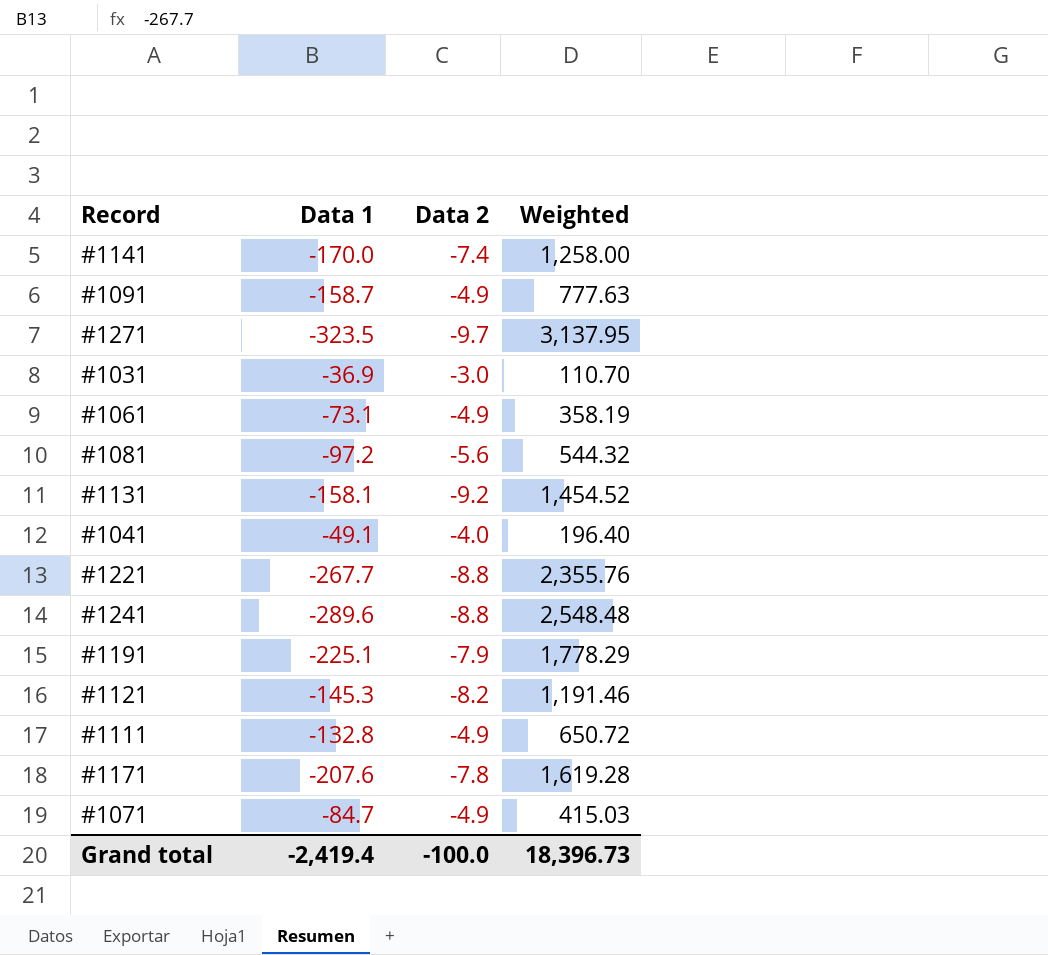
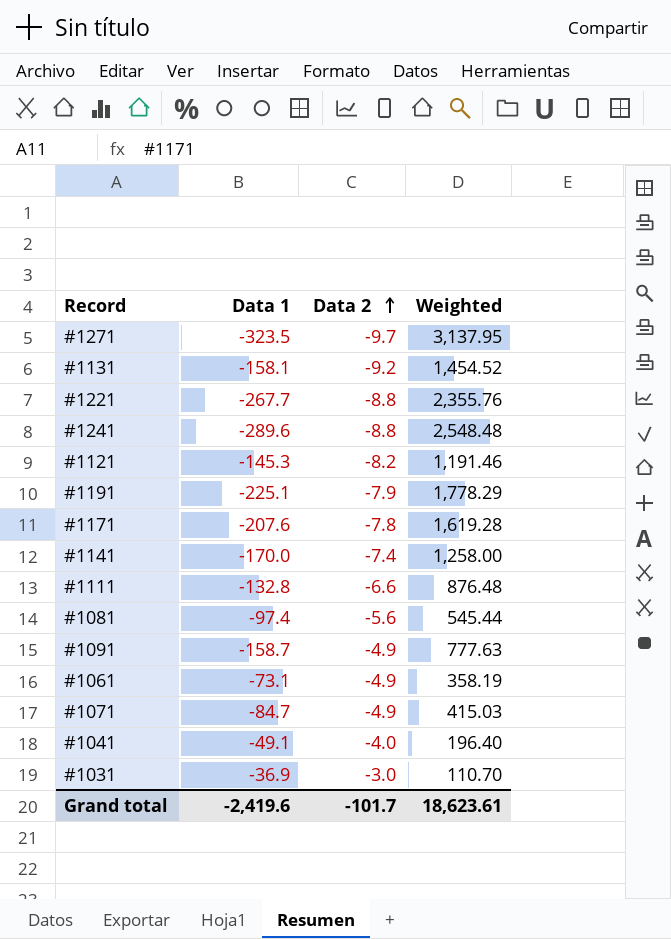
row order: none -> Data 2 ascending
#1111 | Data 2: -4.9 -> -6.6
#1111 | Weighted: 650.72 -> 876.48
#1081 | Data 1: -97.2 -> -97.4
#1081 | Weighted: 544.32 -> 545.44
Grand total | Data 1: -2,419.4 -> -2,419.6
Grand total | Data 2: -100.0 -> -101.7
Grand total | Weighted: 18,396.73 -> 18,623.61

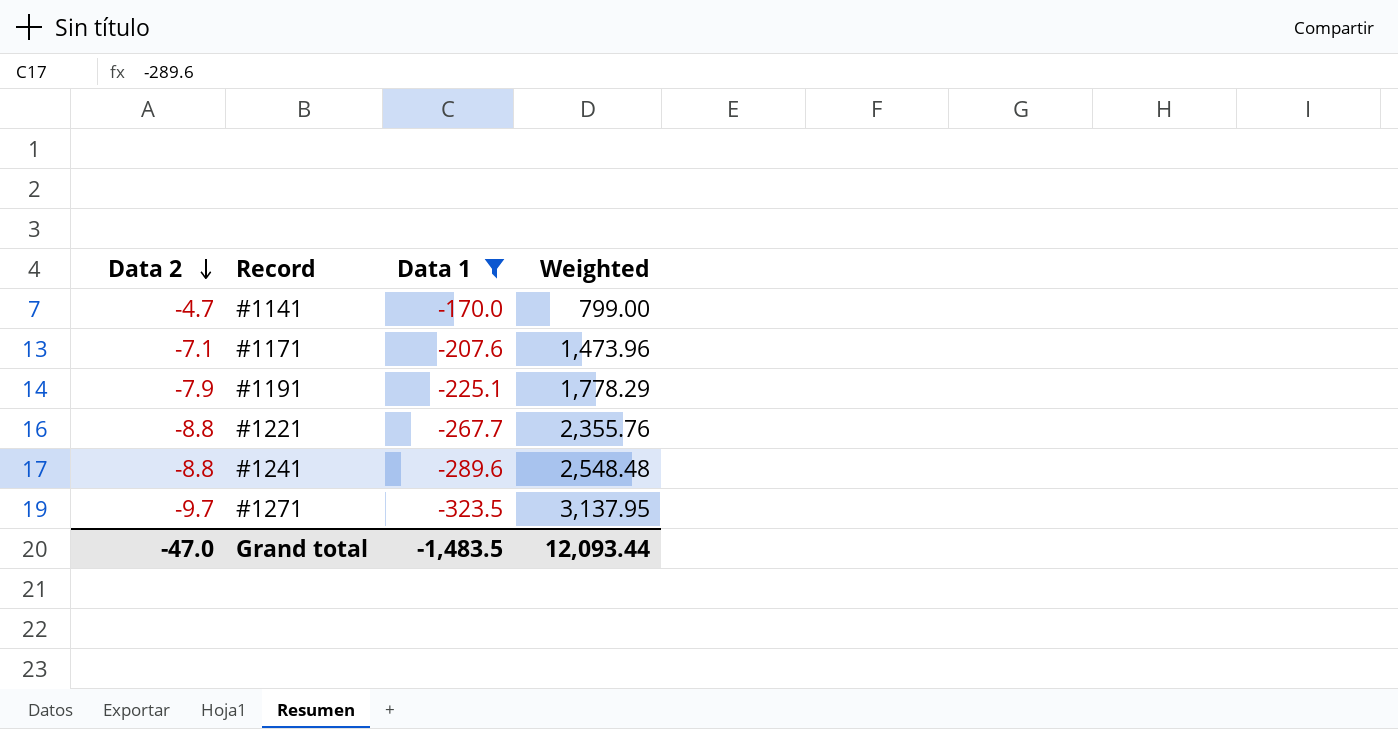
filter: none -> Data 1 <= -170.0
row order: Data 2 ascending -> Data 2 descending
column Data 2 | position: 3 -> 1
#1141 | Data 2: -7.4 -> -4.7
#1141 | Weighted: 1,258.00 -> 799.00
#1171 | Data 2: -7.8 -> -7.1
#1171 | Weighted: 1,619.28 -> 1,473.96
Grand total | Data 2: -101.7 -> -47.0
Grand total | Data 1: -2,419.6 -> -1,483.5
Grand total | Weighted: 18,623.61 -> 12,093.44

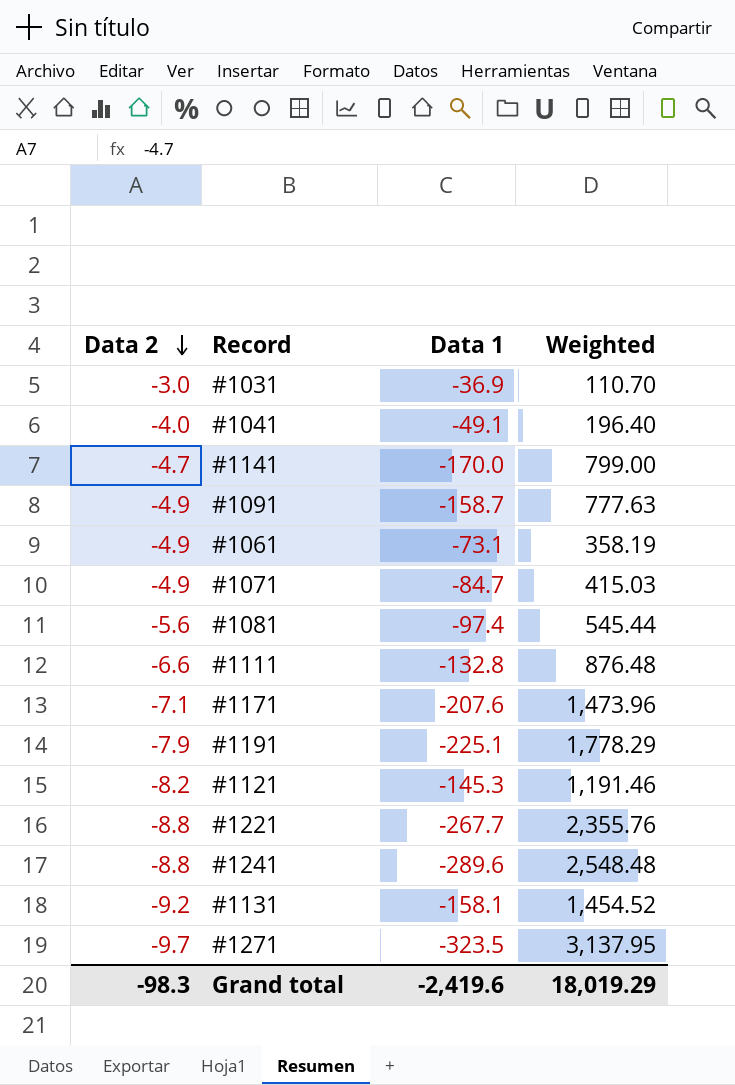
filter: Data 1 <= -170.0 -> none
Grand total | Data 2: -47.0 -> -98.3
Grand total | Data 1: -1,483.5 -> -2,419.6
Grand total | Weighted: 12,093.44 -> 18,019.29

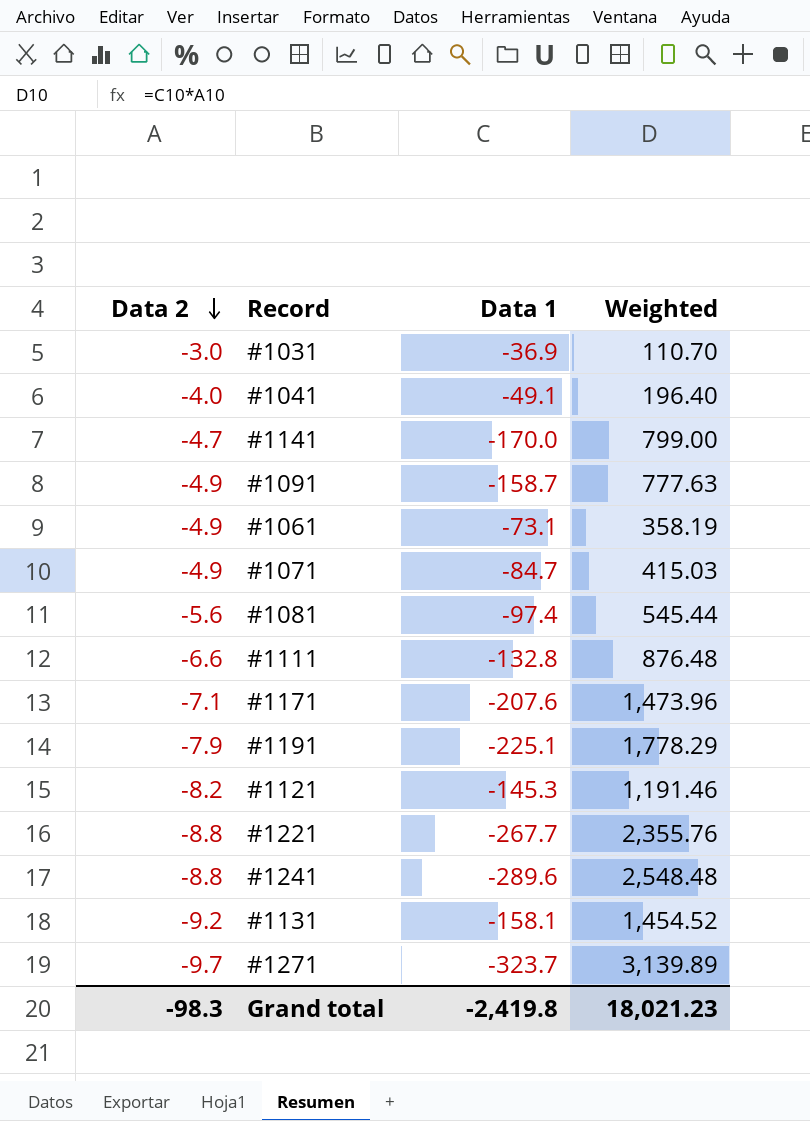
#1271 | Data 1: -323.5 -> -323.7
#1271 | Weighted: 3,137.95 -> 3,139.89
Grand total | Data 1: -2,419.6 -> -2,419.8
Grand total | Weighted: 18,019.29 -> 18,021.23

